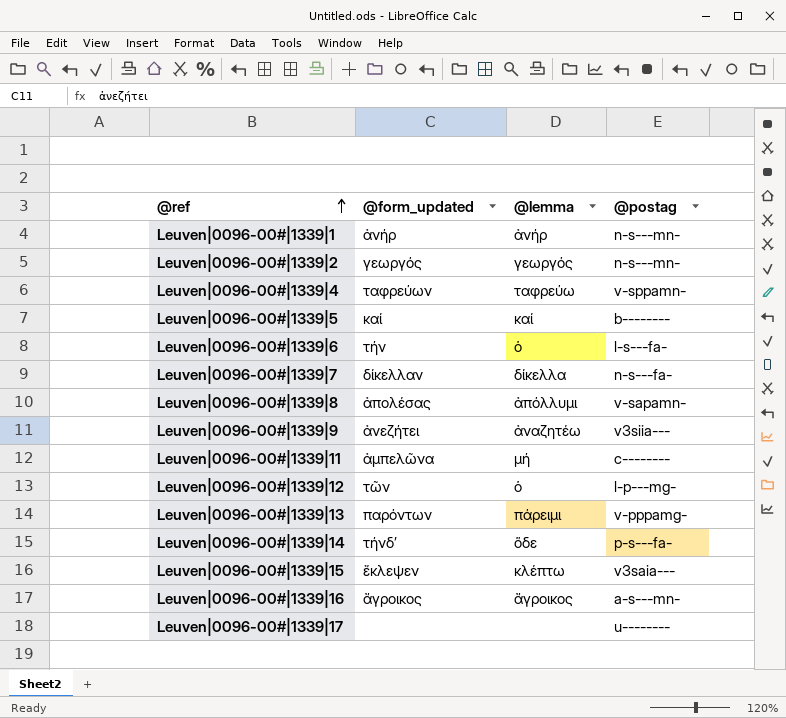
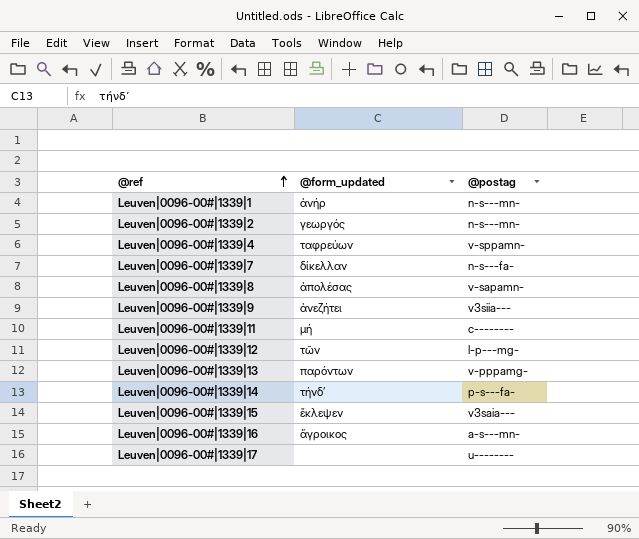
column @lemma | position: 3 -> none
row Leuven|0096-00#|1339|5: καί | καί | b-------- -> none
row Leuven|0096-00#|1339|6: τήν | ὁ | l-s---fa- -> none
Leuven|0096-00#|1339|11 | @form_updated: ἀμπελῶνα -> μή

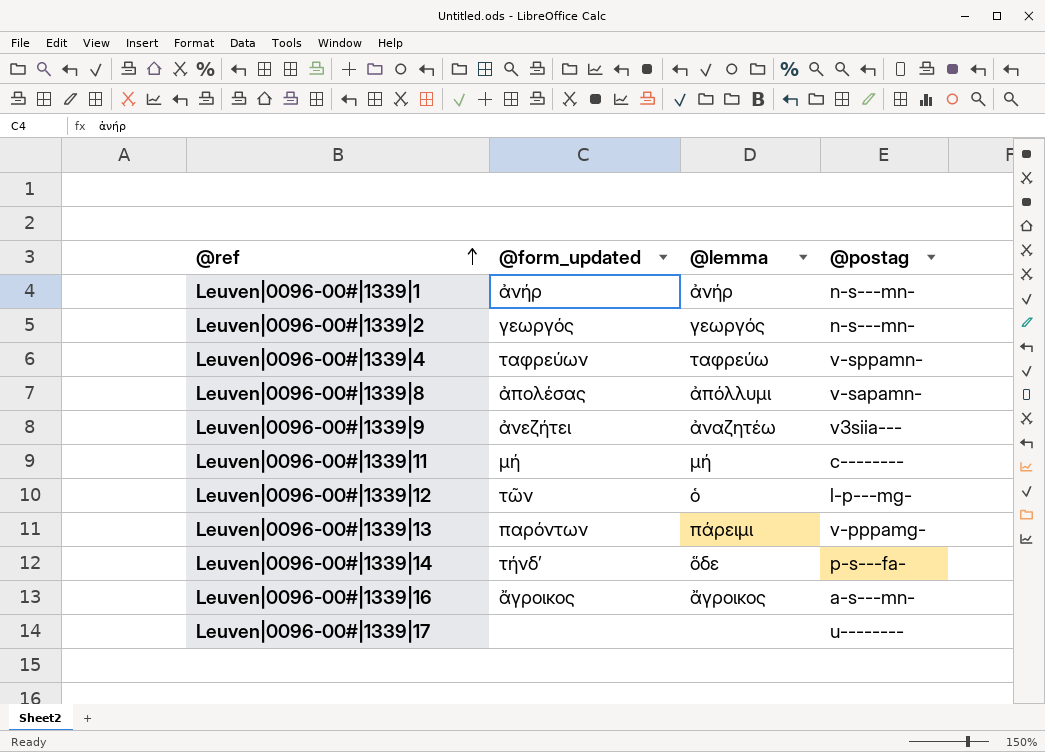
column @lemma | position: none -> 3
row Leuven|0096-00#|1339|7: δίκελλαν | n-s---fa- -> none
row Leuven|0096-00#|1339|15: ἔκλεψεν | v3saia--- -> none

